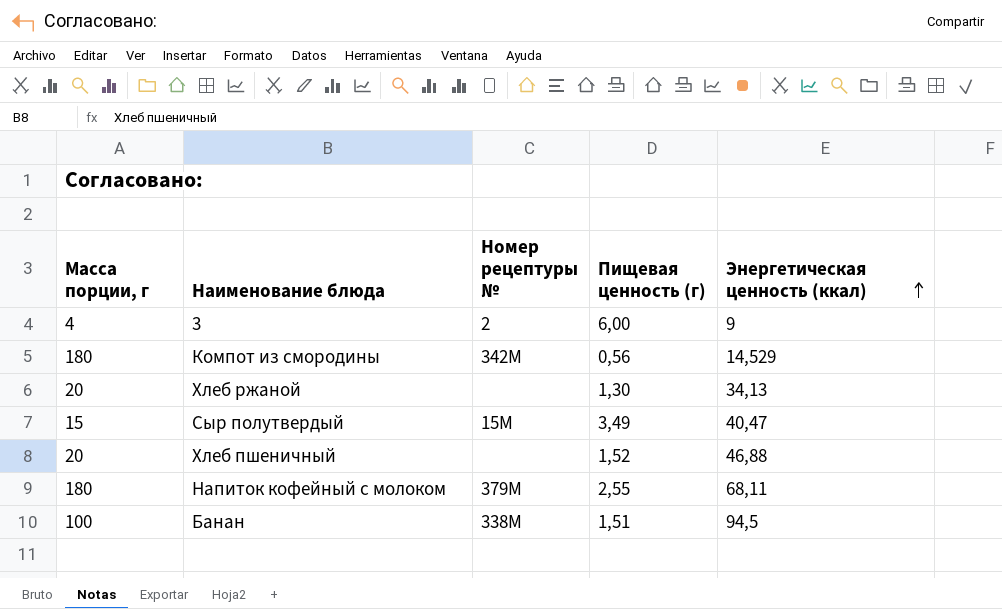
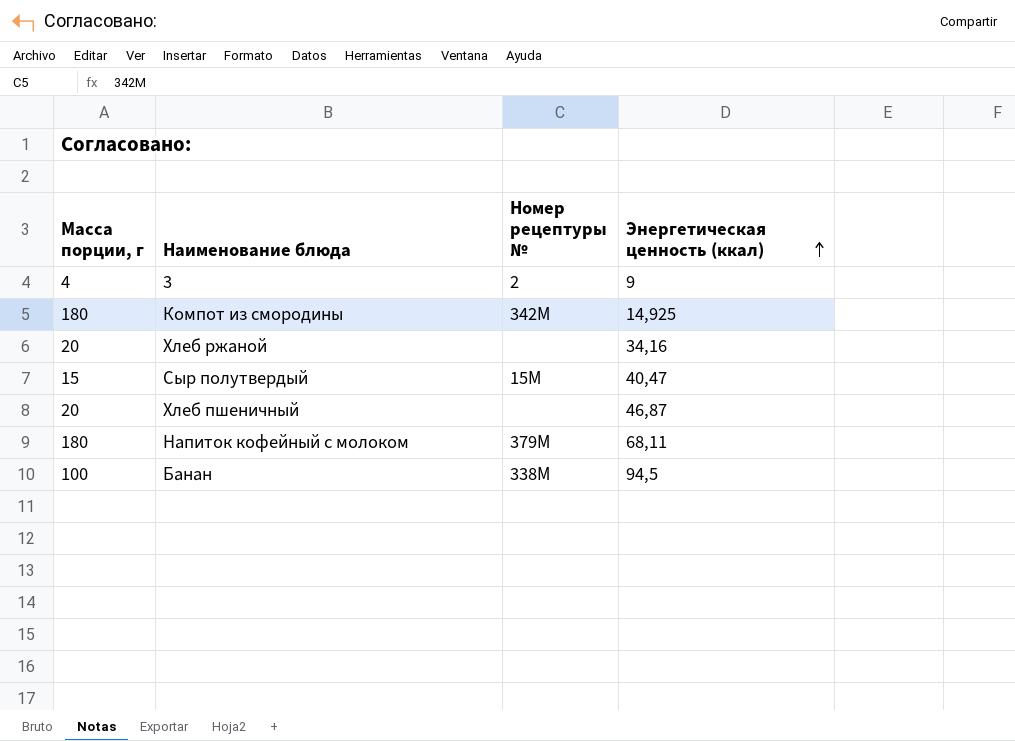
column Пищевая ценность (г) | position: 4 -> none
Компот из смородины | Энергетическая ценность (ккал): 14,529 -> 14,925
Хлеб ржаной | Энергетическая ценность (ккал): 34,13 -> 34,16
Хлеб пшеничный | Энергетическая ценность (ккал): 46,88 -> 46,87

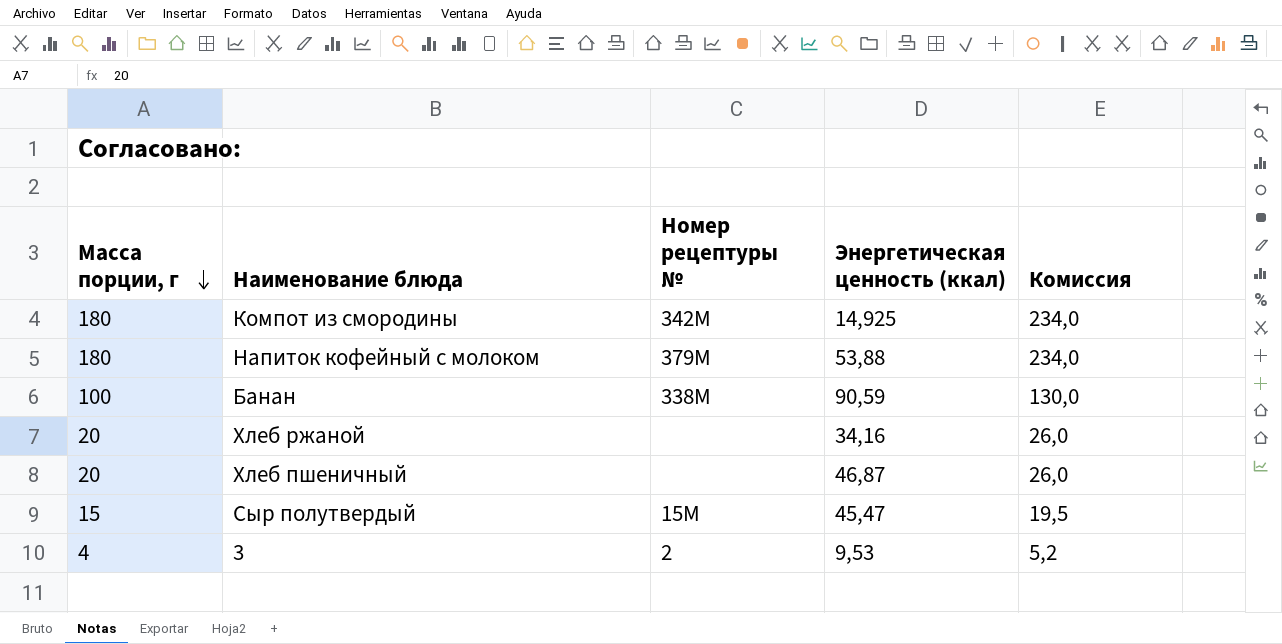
row order: Энергетическая ценность (ккал) ascending -> Масса порции, г descending
column Комиссия | formula: none -> [Масса порции, г] * 1,3
Напиток кофейный с молоком | Энергетическая ценность (ккал): 68,11 -> 53,88
Банан | Энергетическая ценность (ккал): 94,5 -> 90,59
Сыр полутвердый | Энергетическая ценность (ккал): 40,47 -> 45,47
3 | Энергетическая ценность (ккал): 9 -> 9,53

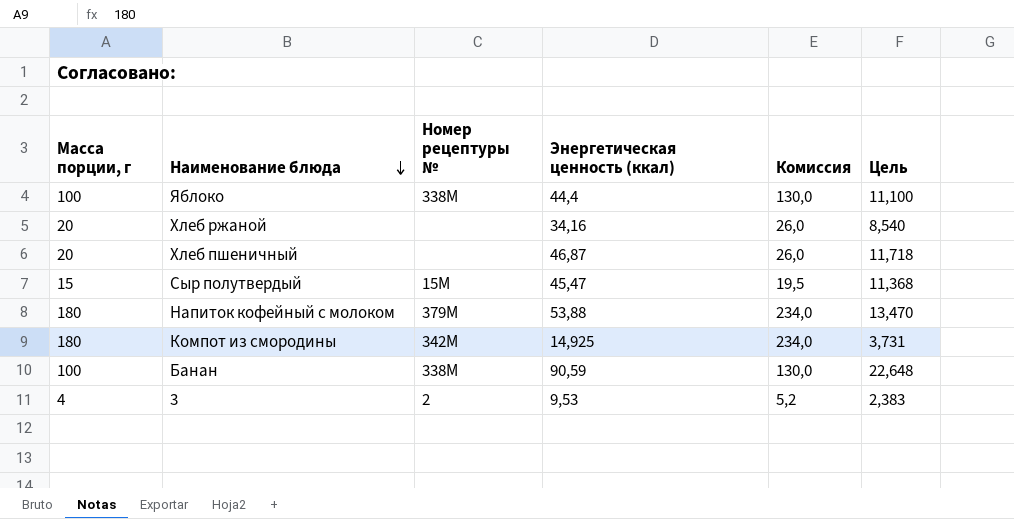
row order: Масса порции, г descending -> Наименование блюда descending
column Цель | formula: none -> [Энергетическая ценность (ккал)] * 0,25
row Яблоко: none -> 100 | 338М | 44,4 | 130,0 | 11,100

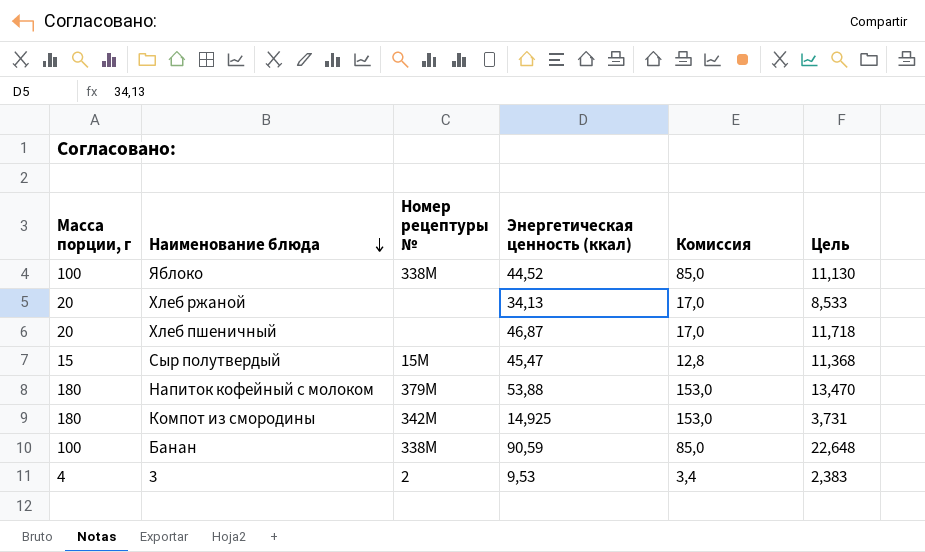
column Комиссия | formula: [Масса порции, г] * 1,3 -> [Масса порции, г] * 0,85
Яблоко | Энергетическая ценность (ккал): 44,4 -> 44,52
Яблоко | Цель: 11,100 -> 11,130
Хлеб ржаной | Энергетическая ценность (ккал): 34,16 -> 34,13
Хлеб ржаной | Цель: 8,540 -> 8,533

